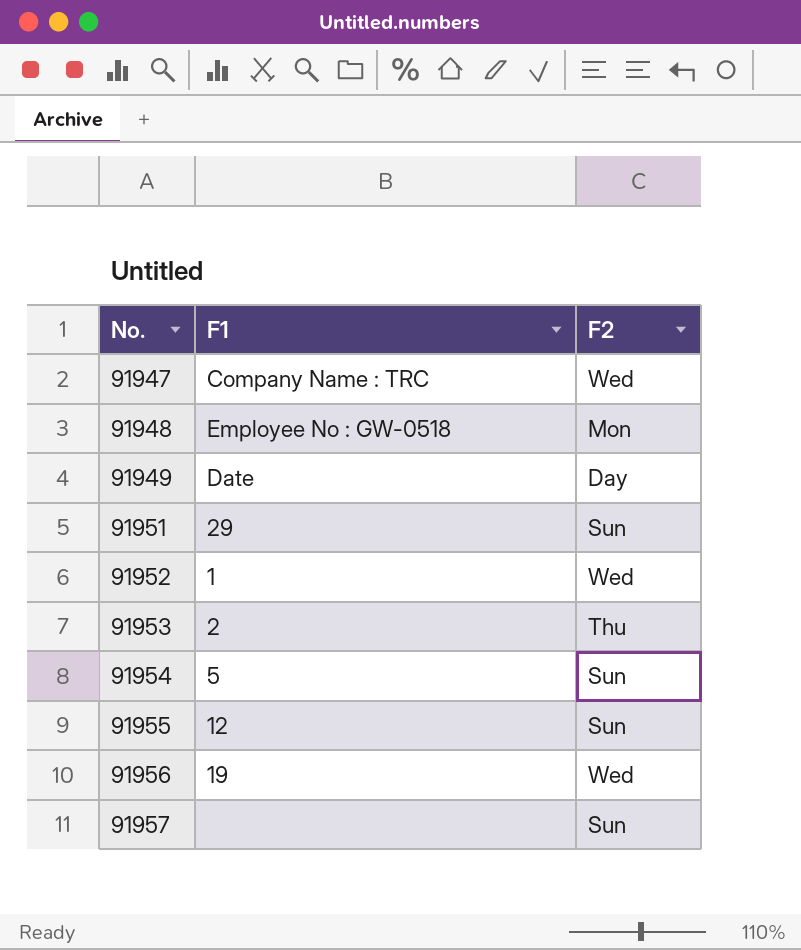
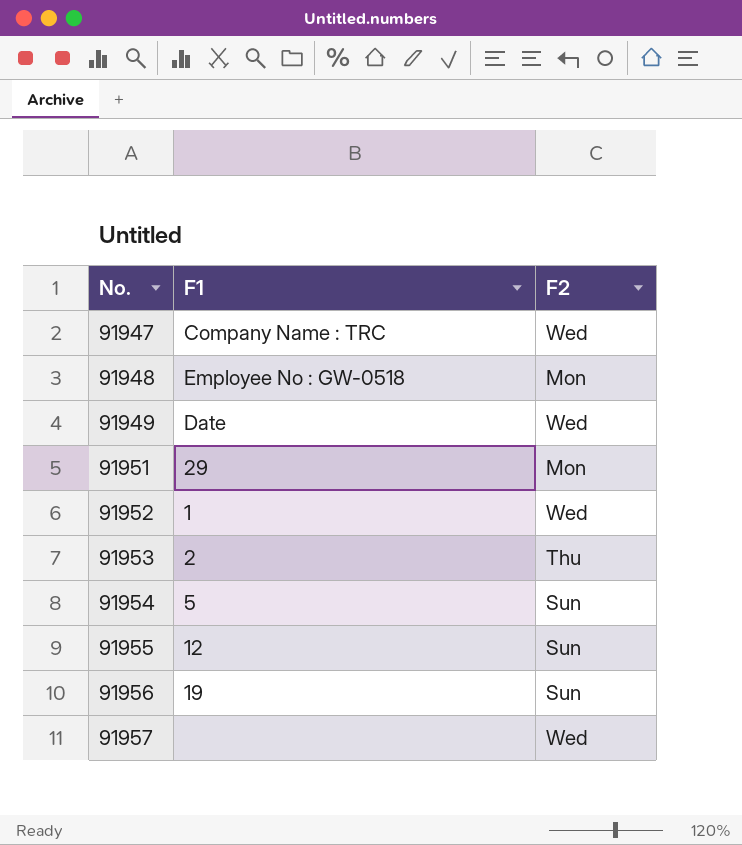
91949 | F2: Day -> Wed
91951 | F2: Sun -> Mon
91956 | F2: Wed -> Sun
91957 | F2: Sun -> Wed

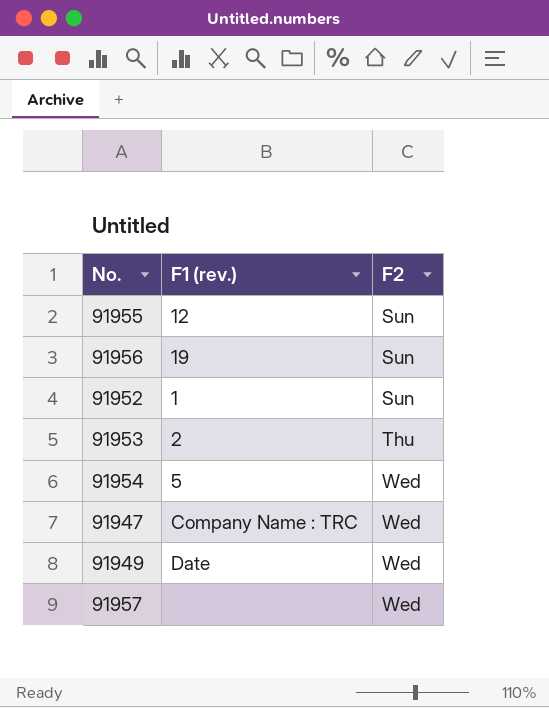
row order: No. ascending -> F2 ascending
column name: F1 -> F1 (rev.)
row 91948: Employee No : GW-0518 | Mon -> none
row 91951: 29 | Mon -> none
91952 | F2: Wed -> Sun
91954 | F2: Sun -> Wed

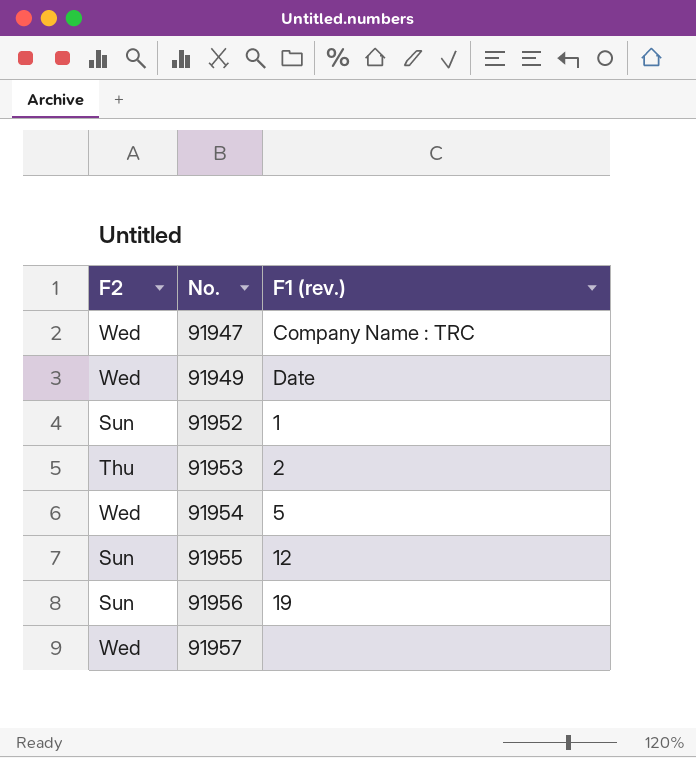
row order: F2 ascending -> No. ascending
column F2 | position: 3 -> 1

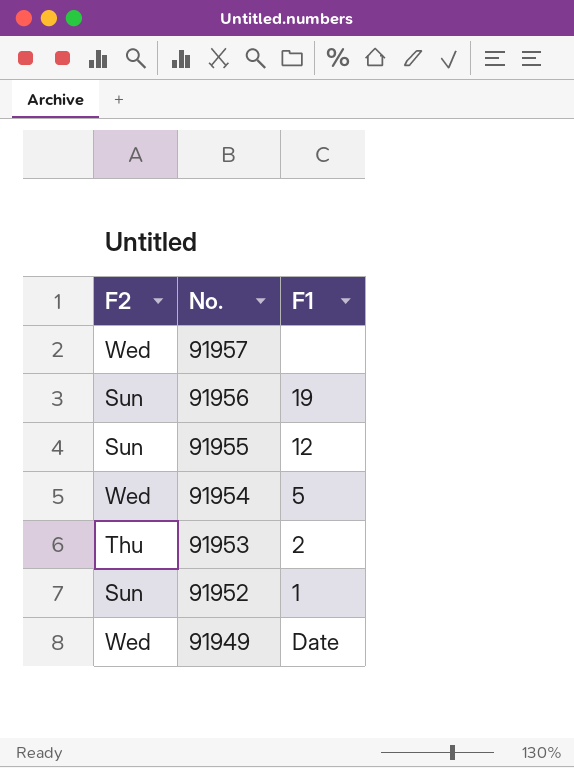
row order: No. ascending -> No. descending
column name: F1 (rev.) -> F1
row 91947: Wed | Company Name : TRC -> none

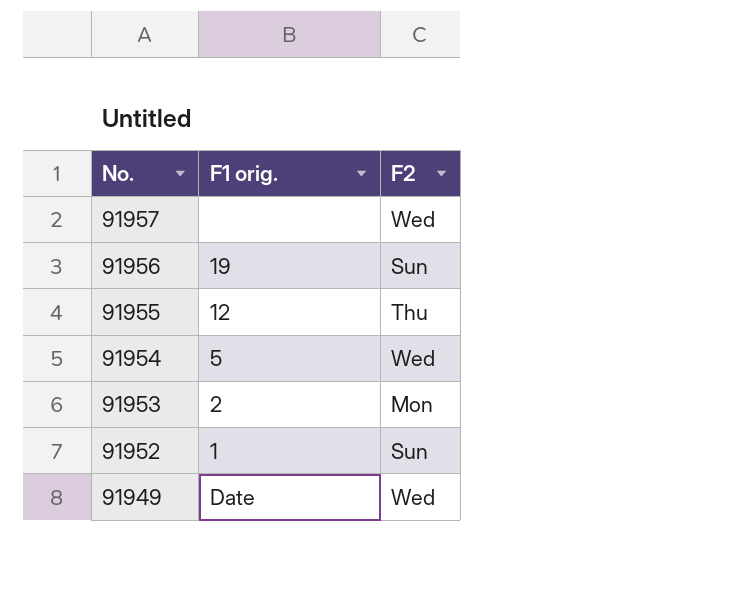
column name: F1 -> F1 orig.
column F2 | position: 1 -> 3
91955 | F2: Sun -> Thu
91953 | F2: Thu -> Mon

